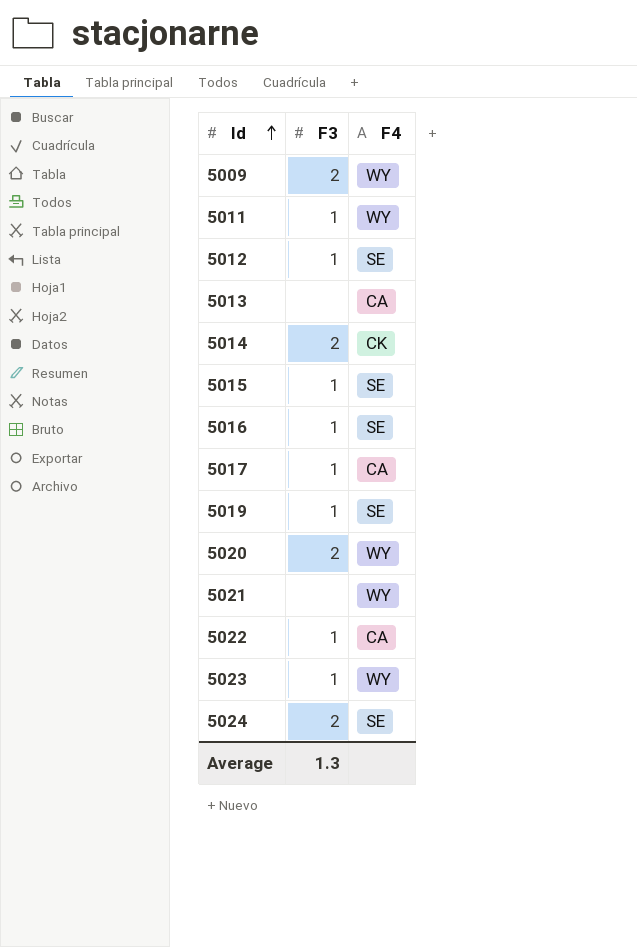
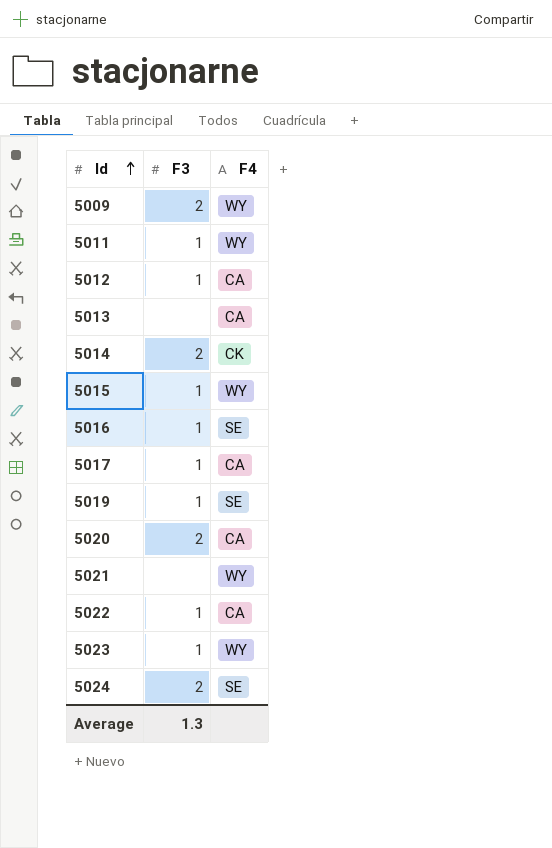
5012 | F4: SE -> CA
5015 | F4: SE -> WY
5020 | F4: WY -> CA

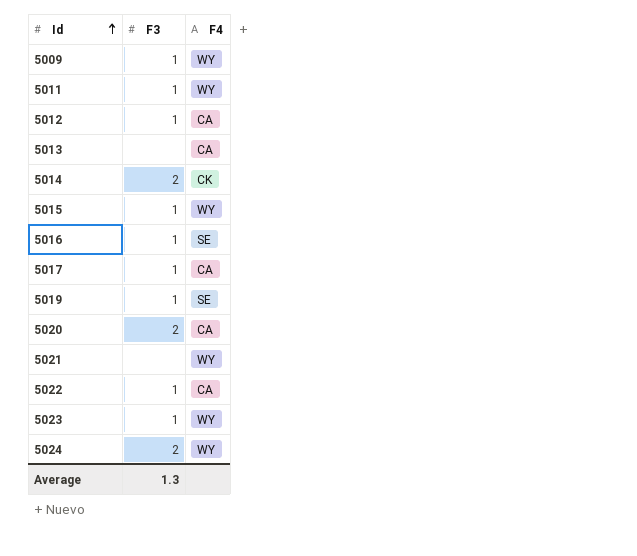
5009 | F3: 2 -> 1
5024 | F4: SE -> WY

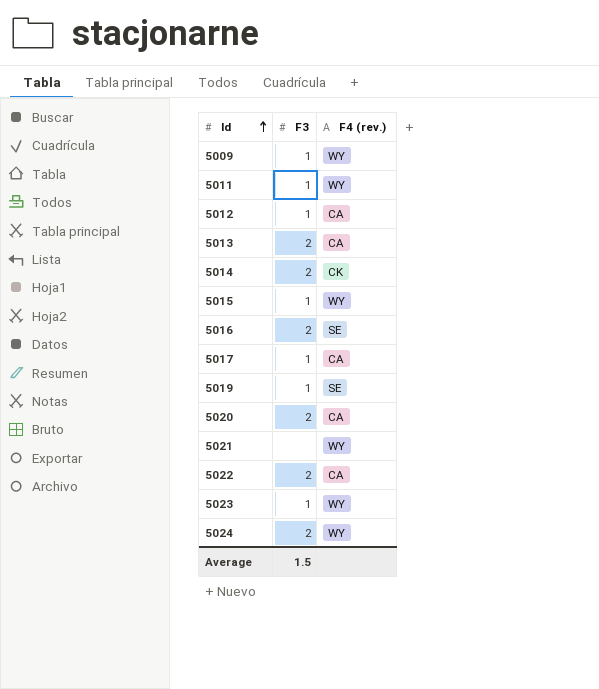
column name: F4 -> F4 (rev.)
5013 | F3: none -> 2
5016 | F3: 1 -> 2
5022 | F3: 1 -> 2
Average | F3: 1.3 -> 1.5

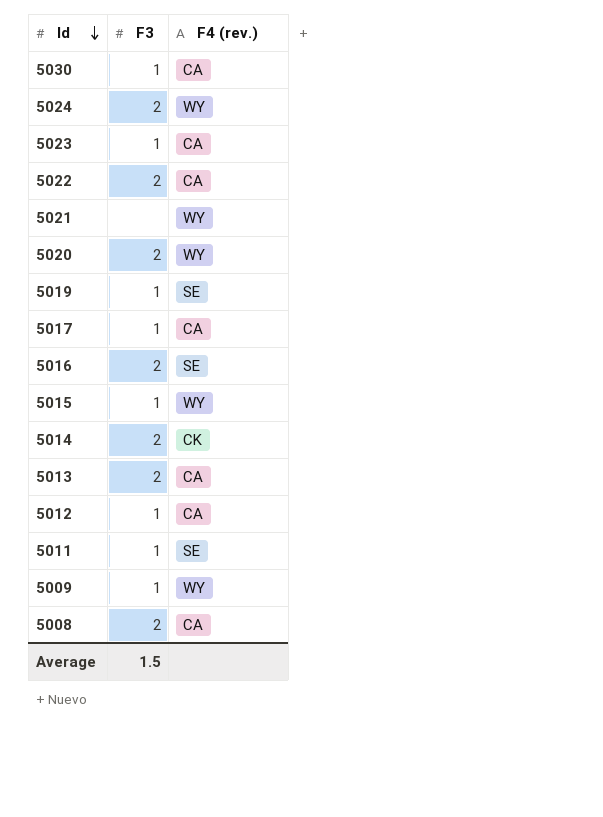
row order: Id ascending -> Id descending
row 5030: none -> 1 | CA
5023 | F4 (rev.): WY -> CA
5020 | F4 (rev.): CA -> WY
5011 | F4 (rev.): WY -> SE
row 5008: none -> 2 | CA

